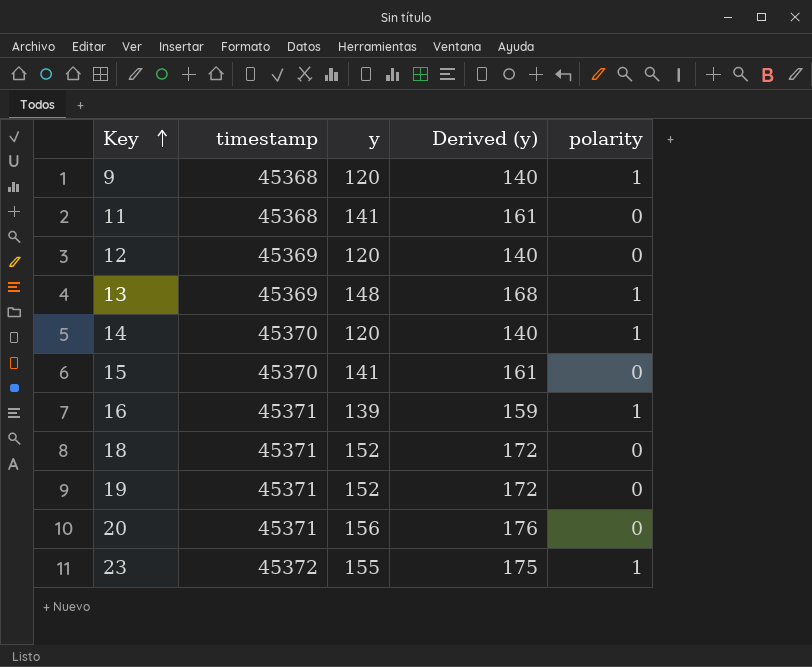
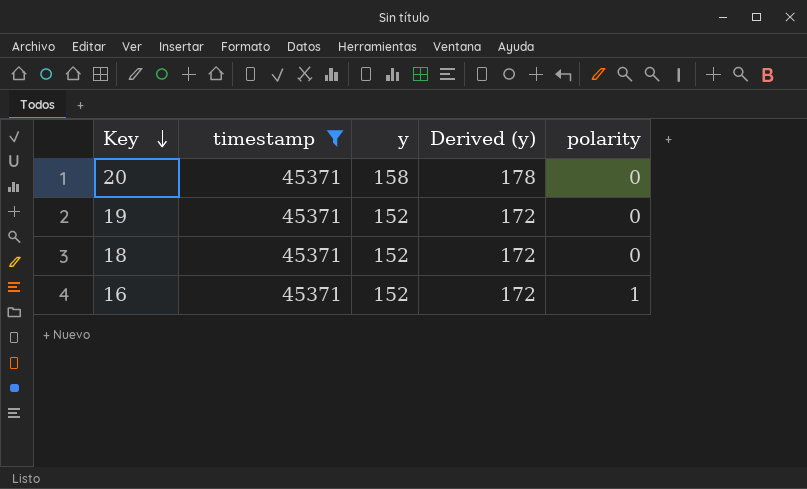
filter: none -> timestamp = 45371
row order: Key ascending -> Key descending
20 | y: 156 -> 158
20 | Derived (y): 176 -> 178
16 | y: 139 -> 152
16 | Derived (y): 159 -> 172

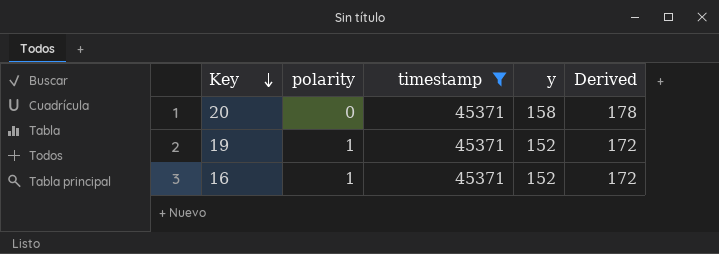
column polarity | position: 5 -> 2
column name: Derived (y) -> Derived
row 18: 45371 | 152 | 172 | 0 -> none
19 | polarity: 0 -> 1

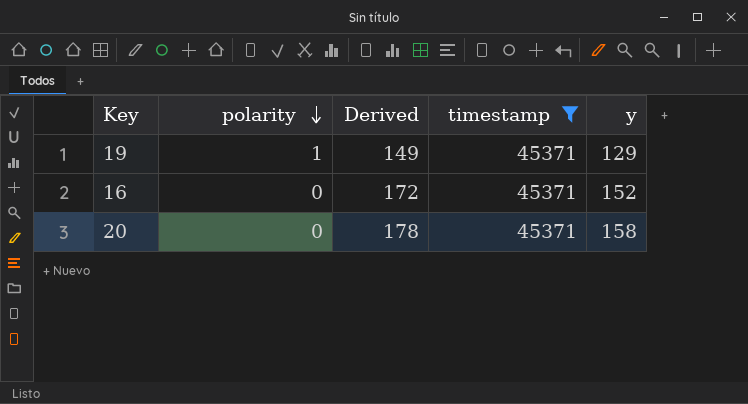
row order: Key descending -> polarity descending
column Derived | position: 5 -> 3
19 | Derived: 172 -> 149
19 | y: 152 -> 129
16 | polarity: 1 -> 0

